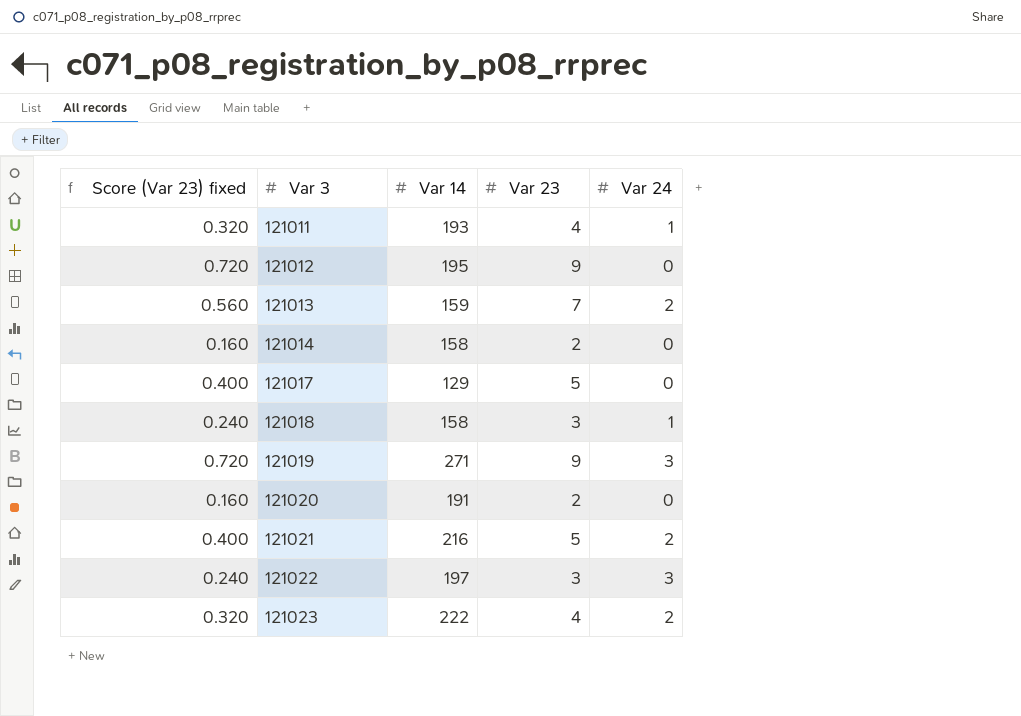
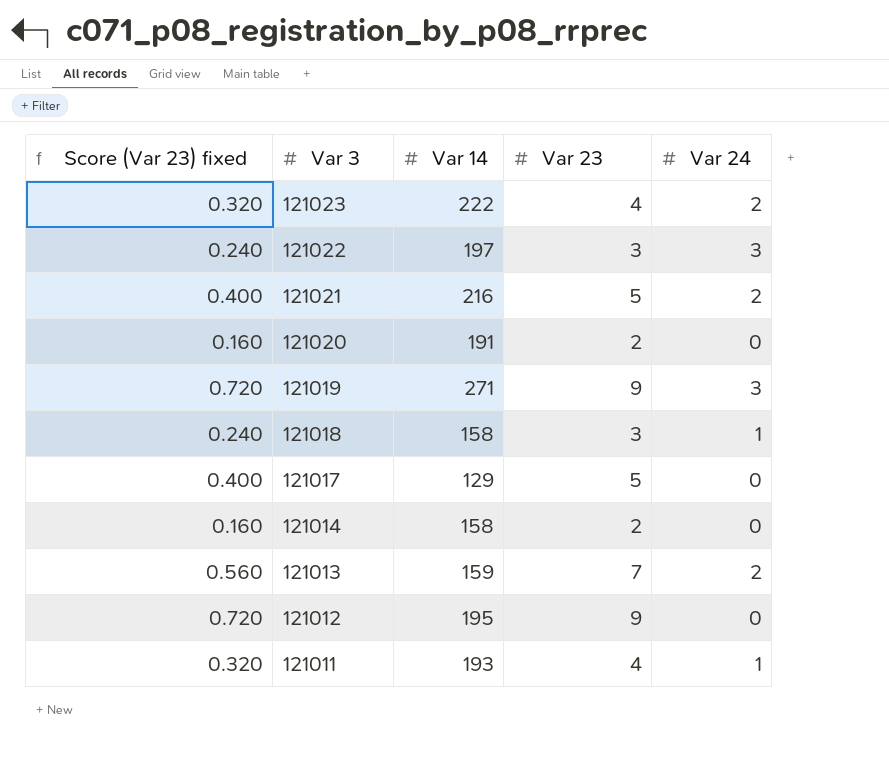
row order: Var 3 ascending -> Var 3 descending

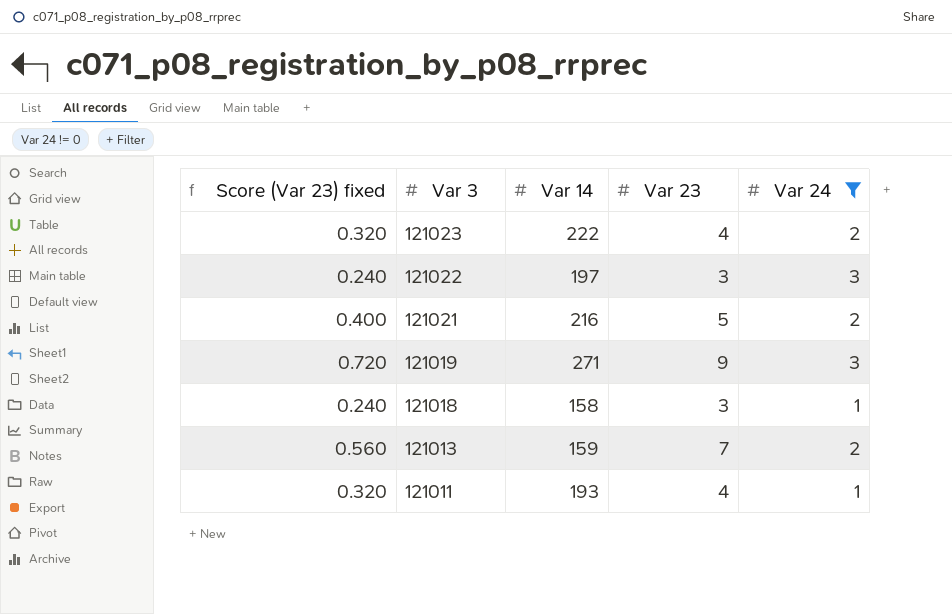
filter: none -> Var 24 != 0

